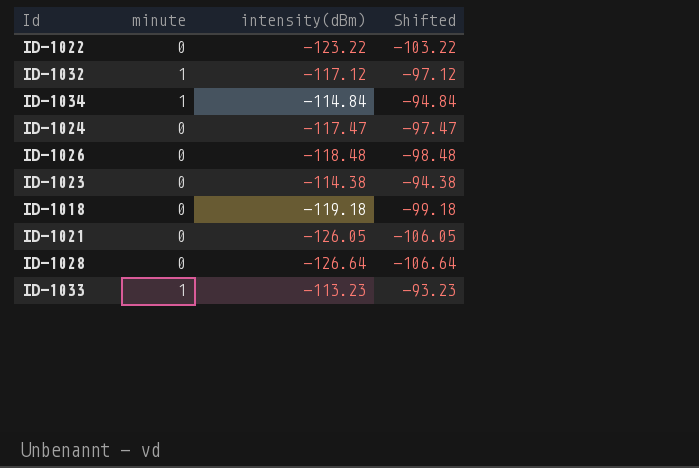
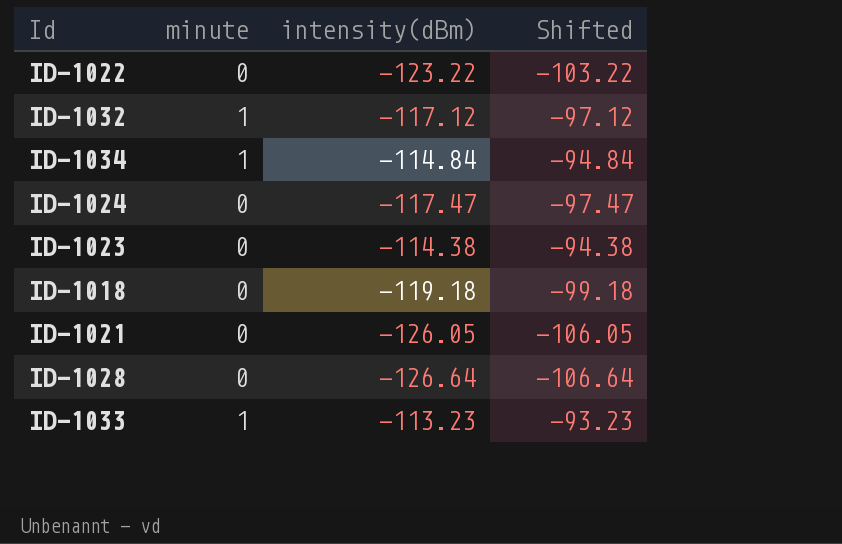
row ID-1026: 0 | -118.48 | -98.48 -> none

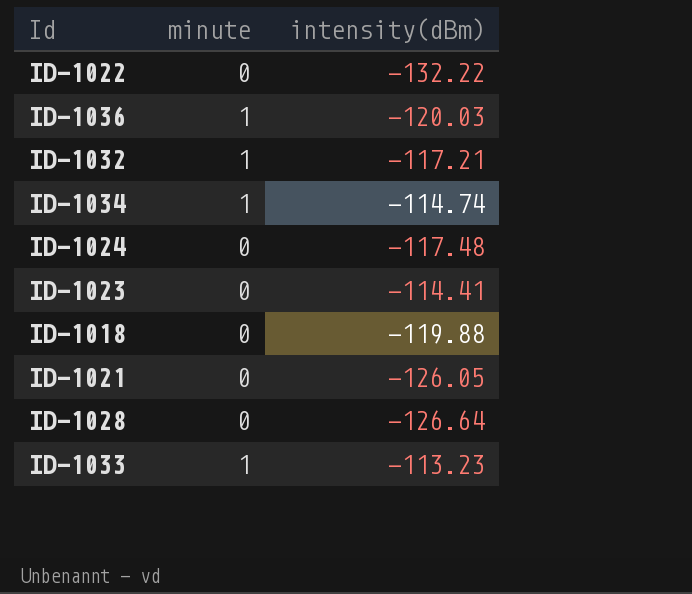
column Shifted | formula: [intensity(dBm)] + 20 -> none
ID-1022 | intensity(dBm): -123.22 -> -132.22
row ID-1036: none -> 1 | -120.03
ID-1032 | intensity(dBm): -117.12 -> -117.21
ID-1034 | intensity(dBm): -114.84 -> -114.74
ID-1024 | intensity(dBm): -117.47 -> -117.48
ID-1023 | intensity(dBm): -114.38 -> -114.41
ID-1018 | intensity(dBm): -119.18 -> -119.88

